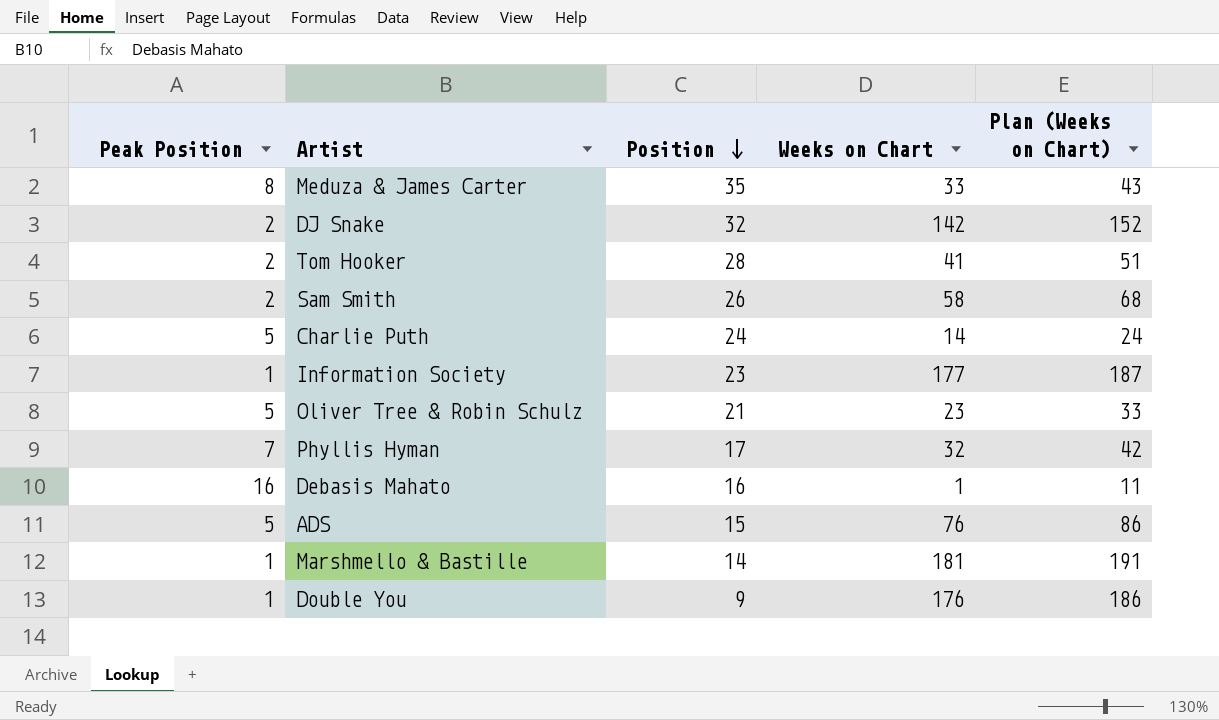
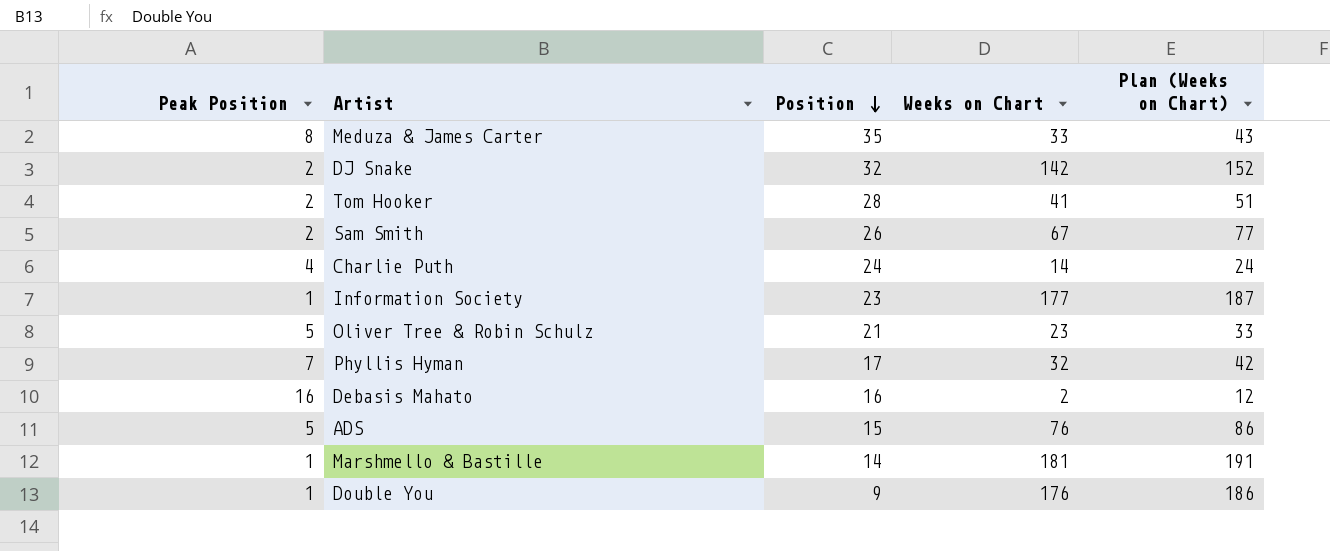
Sam Smith | Weeks on Chart: 58 -> 67
Sam Smith | Plan (Weeks on Chart): 68 -> 77
Charlie Puth | Peak Position: 5 -> 4
Debasis Mahato | Weeks on Chart: 1 -> 2
Debasis Mahato | Plan (Weeks on Chart): 11 -> 12

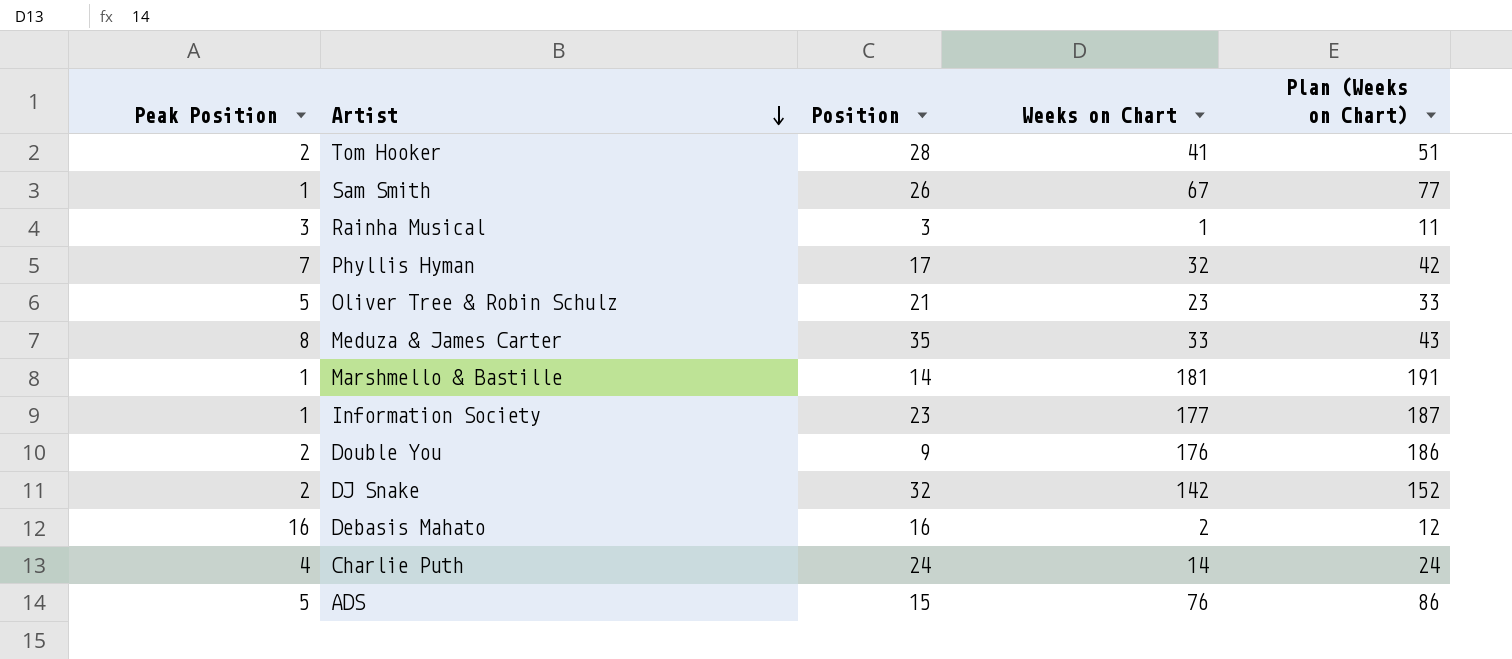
row order: Position descending -> Artist descending
Sam Smith | Peak Position: 2 -> 1
row Rainha Musical: none -> 3 | 3 | 1 | 11
Double You | Peak Position: 1 -> 2

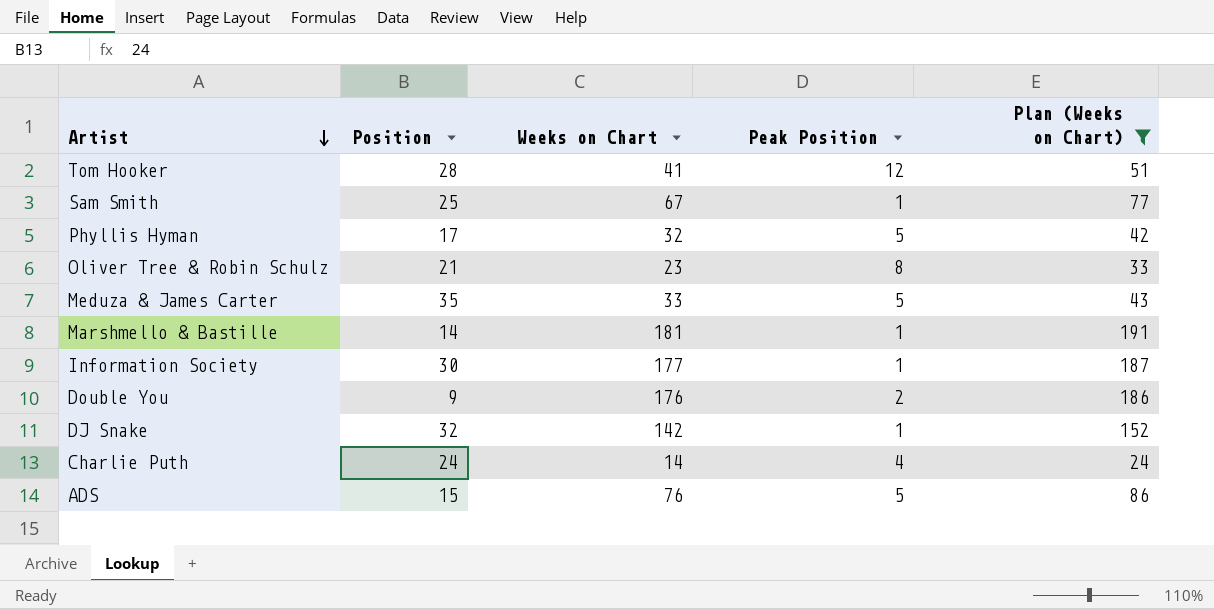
filter: none -> Plan (Weeks on Chart) >= 24
column Peak Position | position: 1 -> 4
Tom Hooker | Peak Position: 2 -> 12
Sam Smith | Position: 26 -> 25
Phyllis Hyman | Peak Position: 7 -> 5
Oliver Tree & Robin Schulz | Peak Position: 5 -> 8
Meduza & James Carter | Peak Position: 8 -> 5
Information Society | Position: 23 -> 30
DJ Snake | Peak Position: 2 -> 1

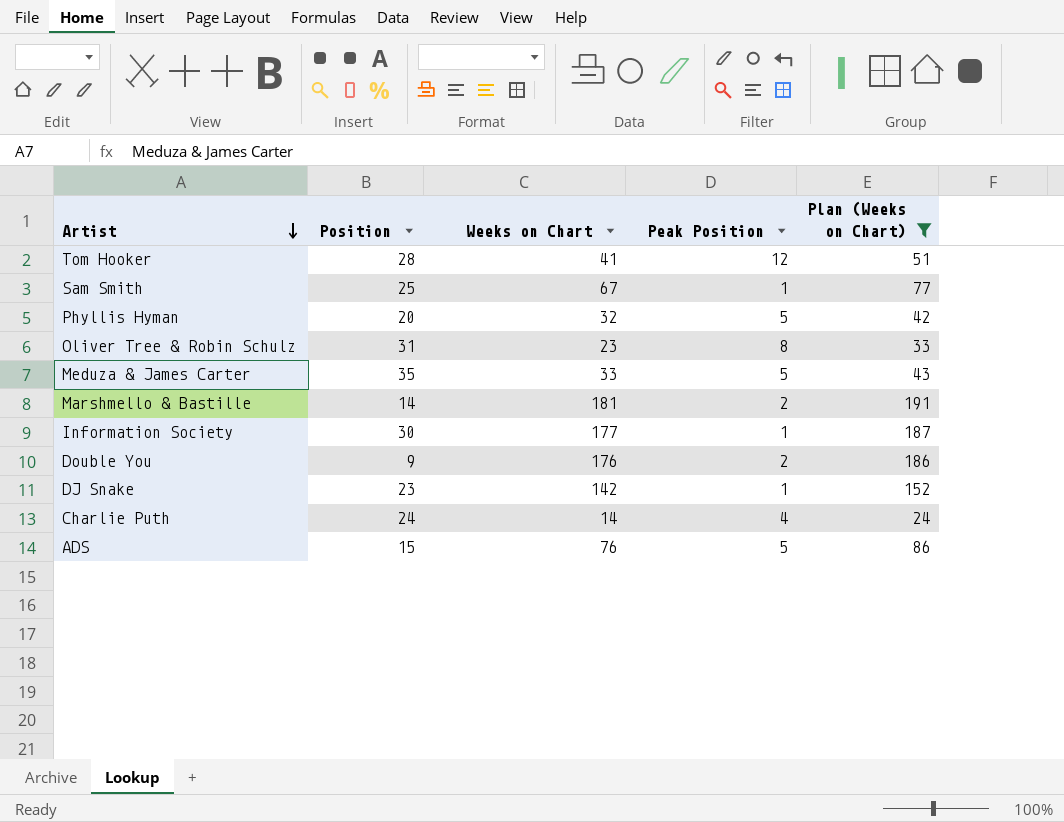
Phyllis Hyman | Position: 17 -> 20
Oliver Tree & Robin Schulz | Position: 21 -> 31
Marshmello & Bastille | Peak Position: 1 -> 2
DJ Snake | Position: 32 -> 23

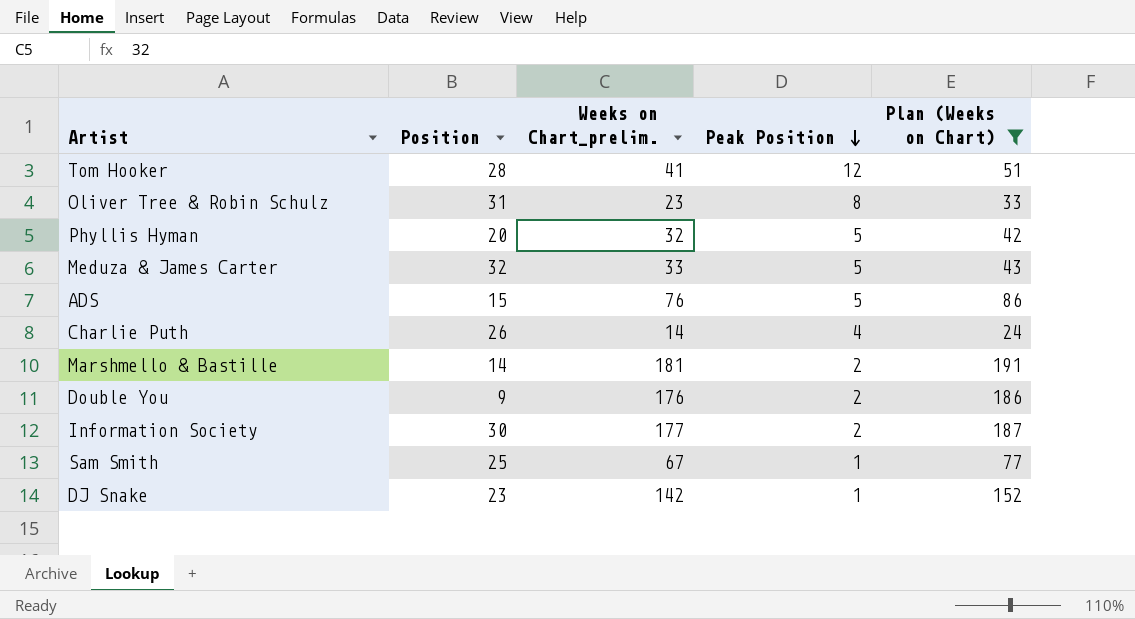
row order: Artist descending -> Peak Position descending
column name: Weeks on Chart -> Weeks on Chart_prelim.
Meduza & James Carter | Position: 35 -> 32
Charlie Puth | Position: 24 -> 26
Information Society | Peak Position: 1 -> 2

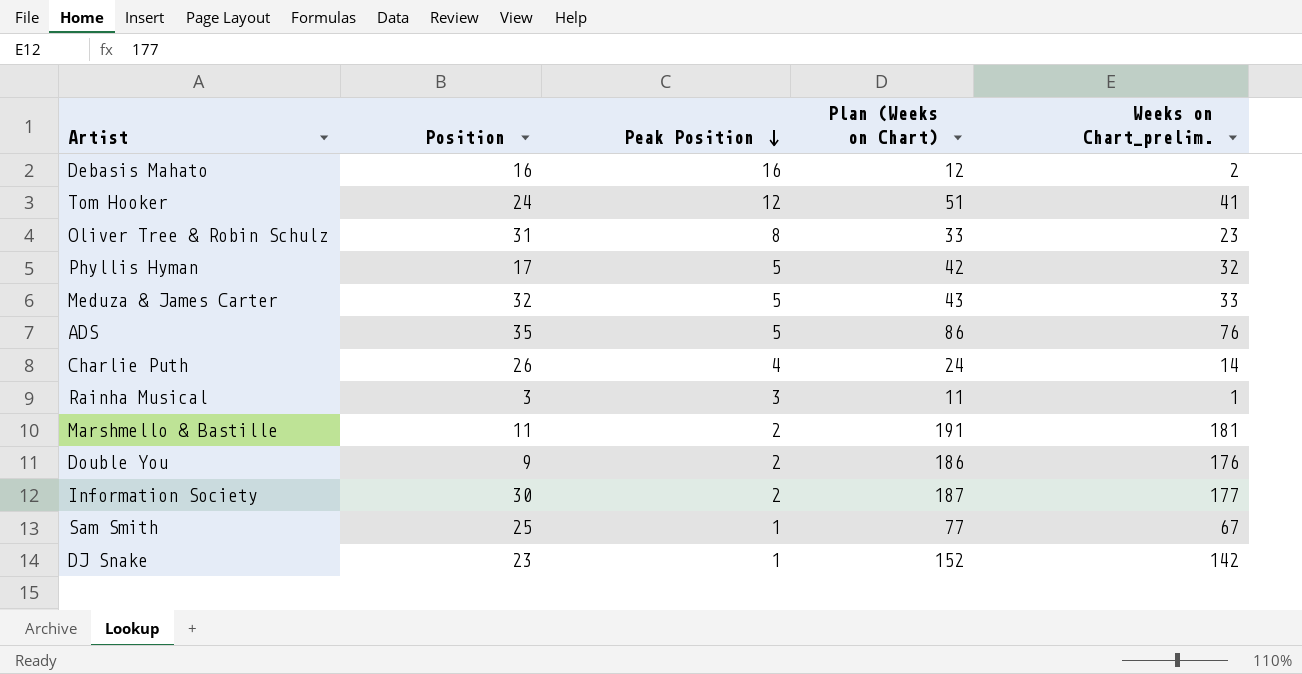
filter: Plan (Weeks on Chart) >= 24 -> none
column Weeks on Chart_prelim. | position: 3 -> 5
Tom Hooker | Position: 28 -> 24
Phyllis Hyman | Position: 20 -> 17
ADS | Position: 15 -> 35
Marshmello & Bastille | Position: 14 -> 11

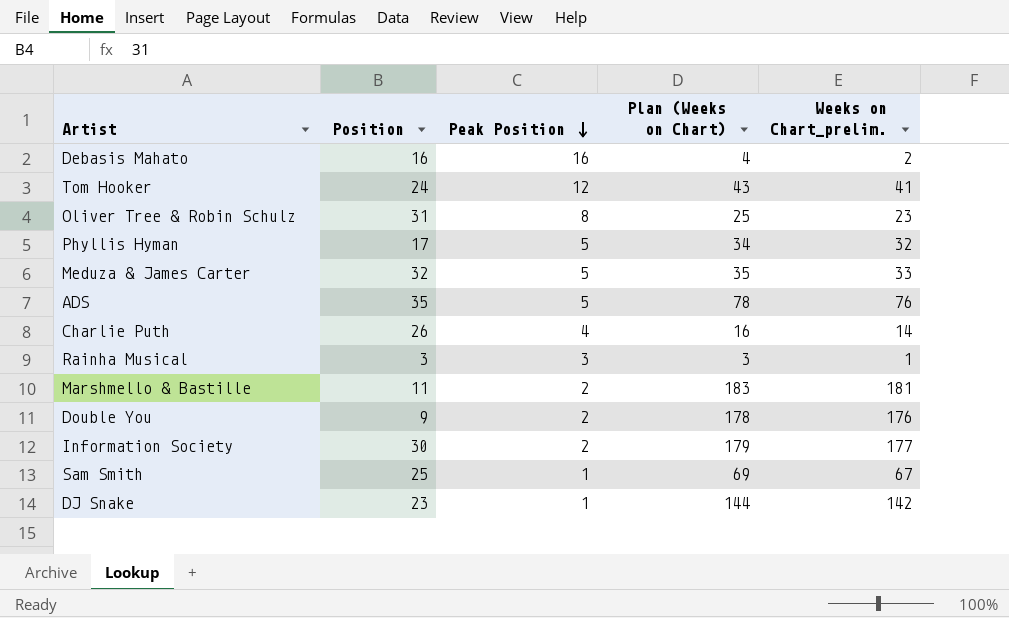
column Plan (Weeks on Chart) | formula: [Weeks on Chart_prelim.] + 10 -> [Weeks on Chart_prelim.] + 2

